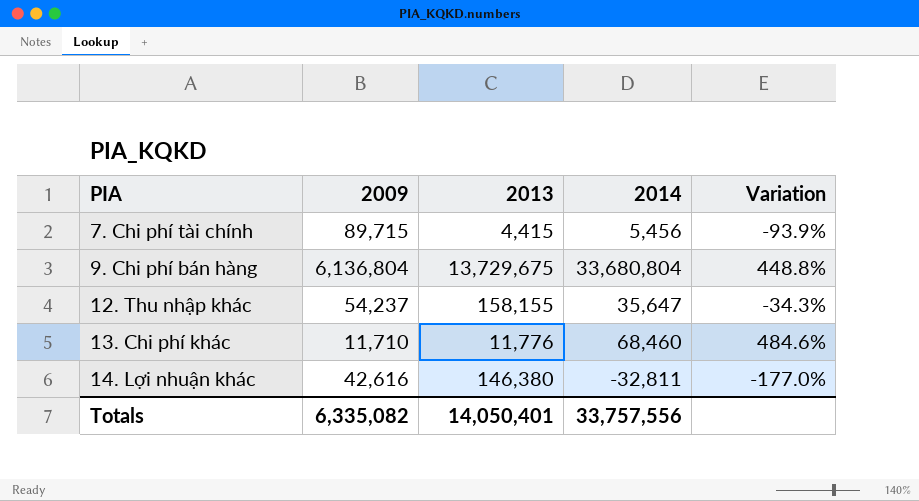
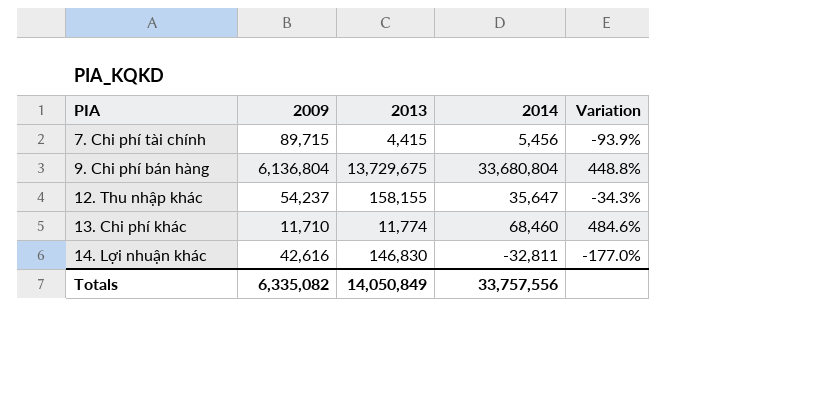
13. Chi phí khác | 2013: 11,776 -> 11,774
14. Lợi nhuận khác | 2013: 146,380 -> 146,830
Totals | 2013: 14,050,401 -> 14,050,849

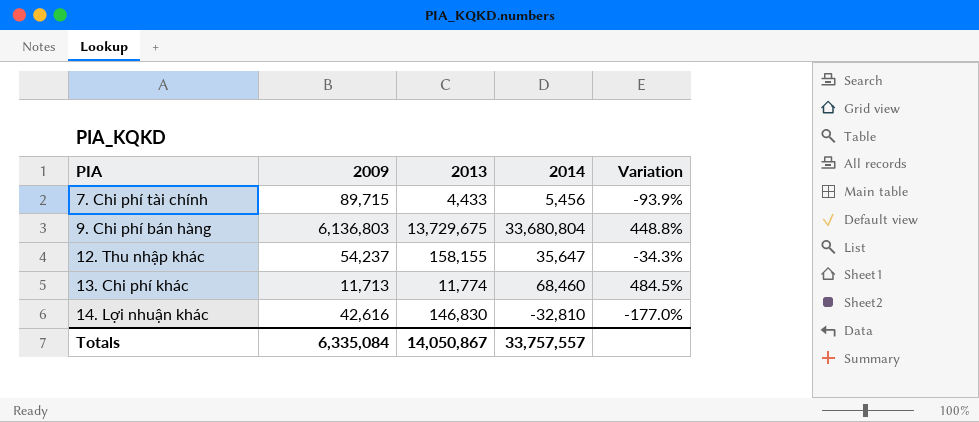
7. Chi phí tài chính | 2013: 4,415 -> 4,433
9. Chi phí bán hàng | 2009: 6,136,804 -> 6,136,803
13. Chi phí khác | 2009: 11,710 -> 11,713
13. Chi phí khác | Variation: 484.6% -> 484.5%
14. Lợi nhuận khác | 2014: -32,811 -> -32,810
Totals | 2009: 6,335,082 -> 6,335,084
Totals | 2013: 14,050,849 -> 14,050,867
Totals | 2014: 33,757,556 -> 33,757,557

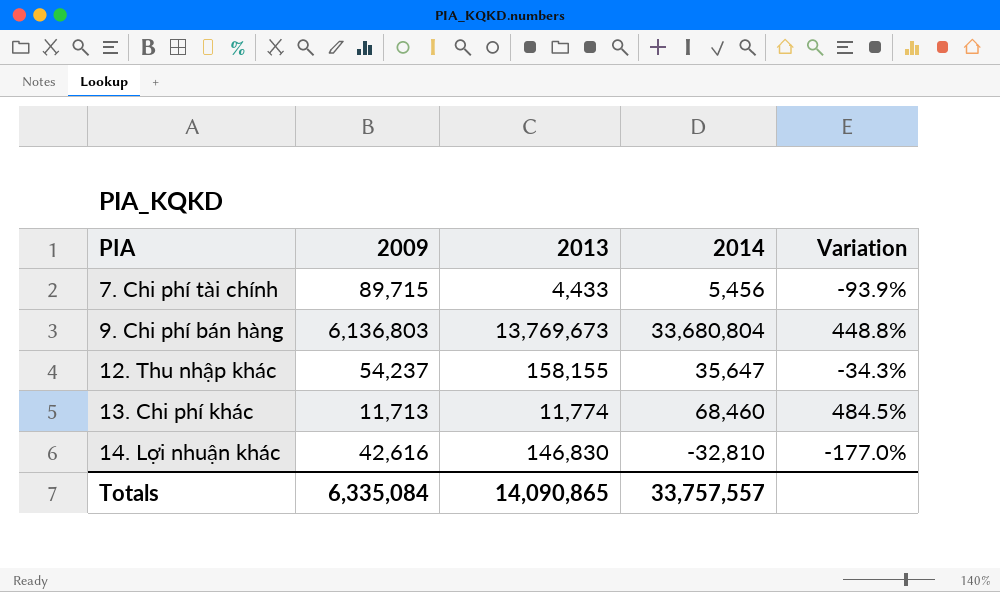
9. Chi phí bán hàng | 2013: 13,729,675 -> 13,769,673
Totals | 2013: 14,050,867 -> 14,090,865

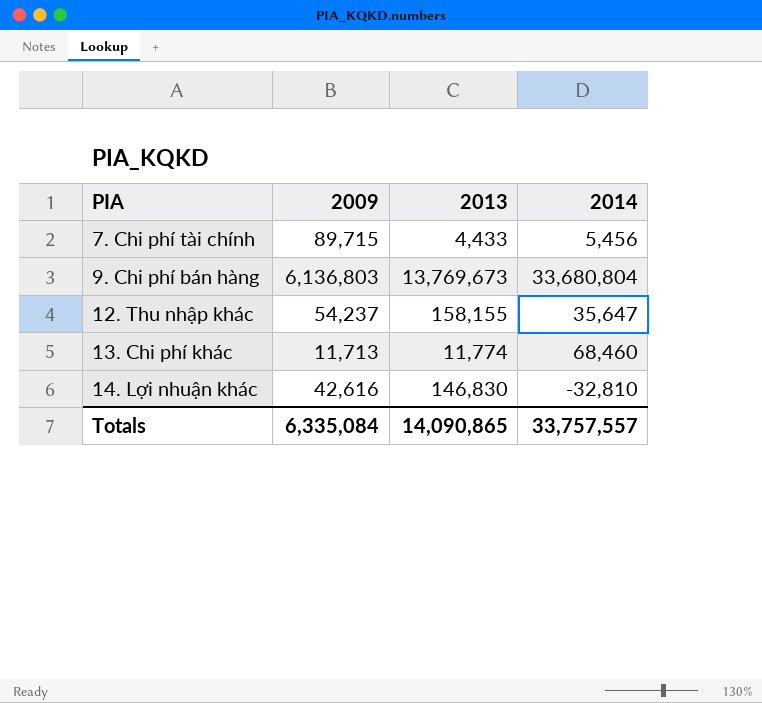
column Variation | formula: ([2014] - [2009]) / [2009] -> none

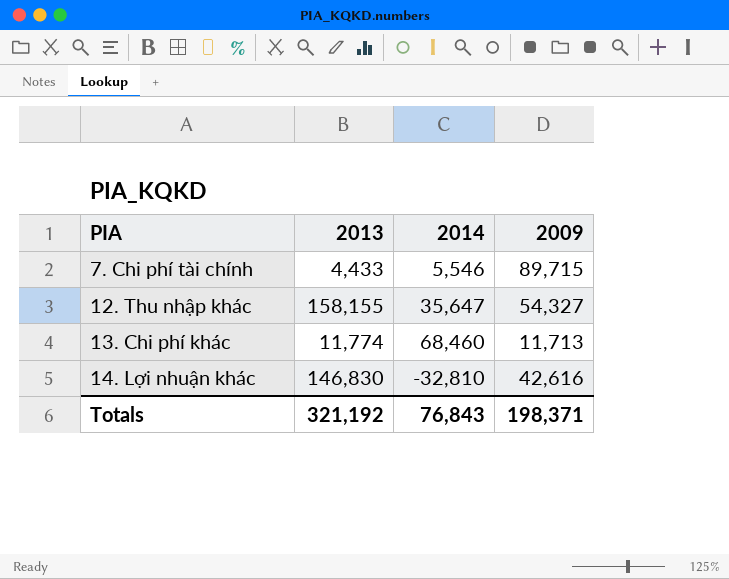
column 2009 | position: 2 -> 4
row 9. Chi phí bán hàng: 6,136,803 | 13,769,673 | 33,680,804 -> none
7. Chi phí tài chính | 2014: 5,456 -> 5,546
12. Thu nhập khác | 2009: 54,237 -> 54,327
Totals | 2013: 14,090,865 -> 321,192
Totals | 2014: 33,757,557 -> 76,843
Totals | 2009: 6,335,084 -> 198,371

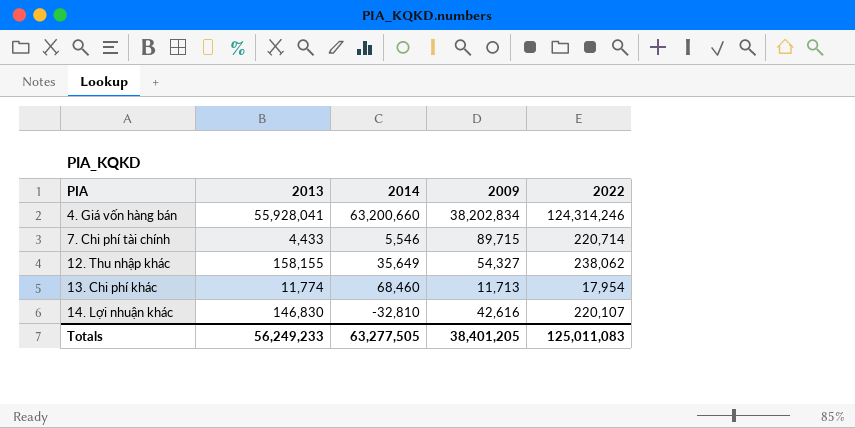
column 2022 | position: none -> 5
row 4. Giá vốn hàng bán: none -> 55,928,041 | 63,200,660 | 38,202,834 | 124,314,246
12. Thu nhập khác | 2014: 35,647 -> 35,649
Totals | 2013: 321,192 -> 56,249,233
Totals | 2014: 76,843 -> 63,277,505
Totals | 2009: 198,371 -> 38,401,205

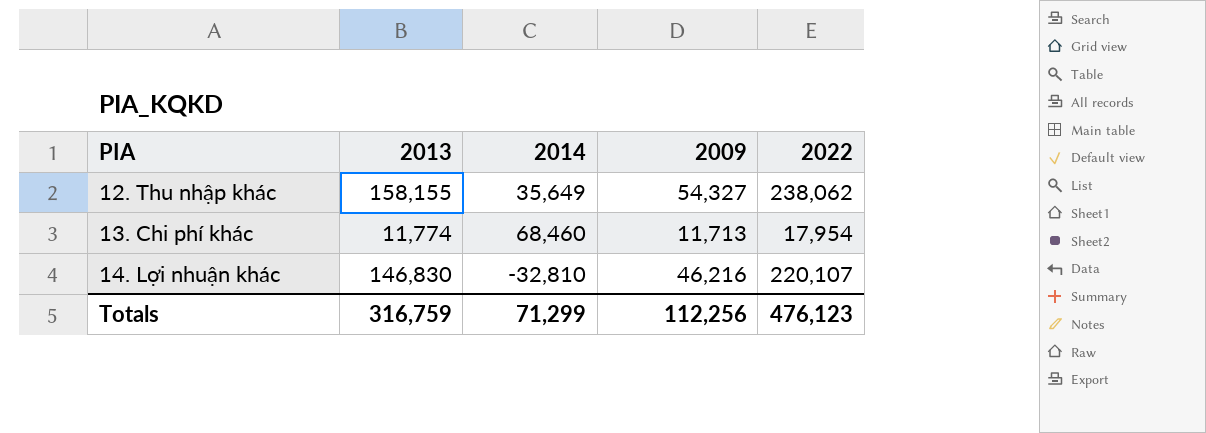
row 4. Giá vốn hàng bán: 55,928,041 | 63,200,660 | 38,202,834 | 124,314,246 -> none
row 7. Chi phí tài chính: 4,433 | 5,546 | 89,715 | 220,714 -> none
14. Lợi nhuận khác | 2009: 42,616 -> 46,216
Totals | 2013: 56,249,233 -> 316,759
Totals | 2014: 63,277,505 -> 71,299
Totals | 2009: 38,401,205 -> 112,256
Totals | 2022: 125,011,083 -> 476,123

